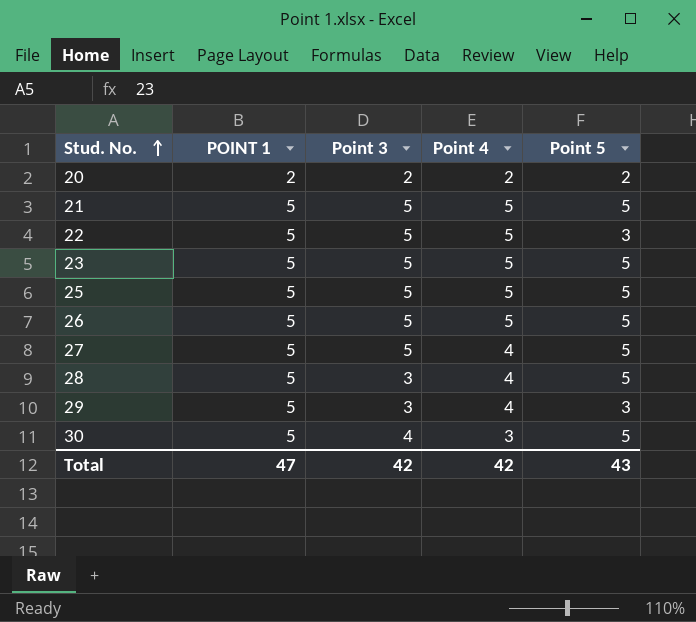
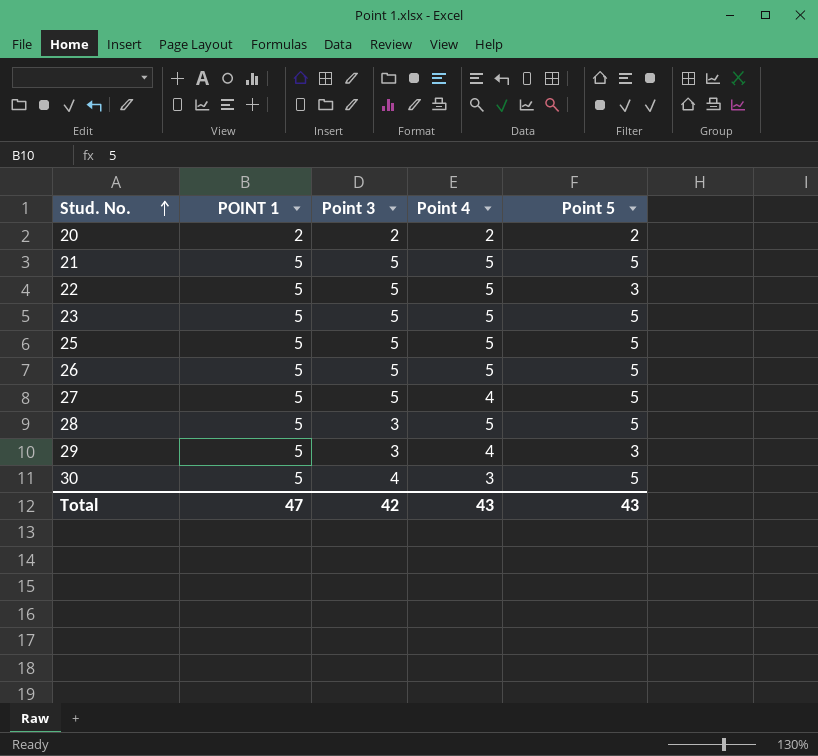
28 | Point 4: 4 -> 5
Total | Point 4: 42 -> 43

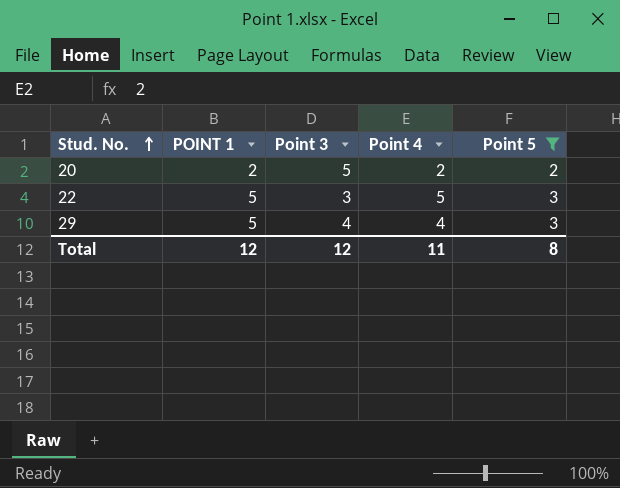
filter: none -> Point 5 != 5
20 | Point 3: 2 -> 5
22 | Point 3: 5 -> 3
29 | Point 3: 3 -> 4
Total | POINT 1: 47 -> 12
Total | Point 3: 42 -> 12
Total | Point 4: 43 -> 11
Total | Point 5: 43 -> 8

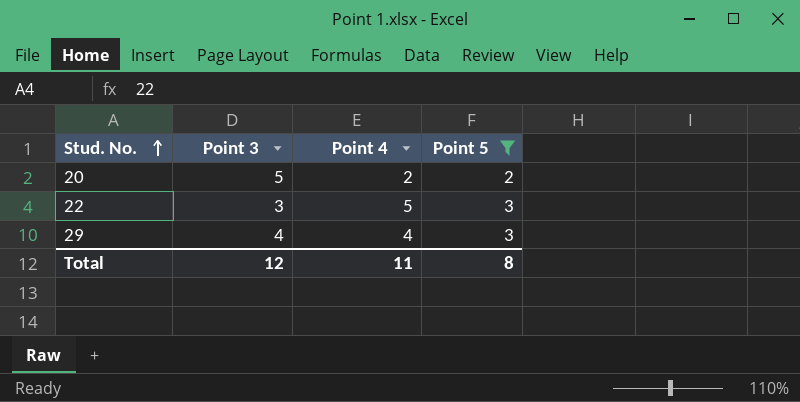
column POINT 1 | position: 2 -> none

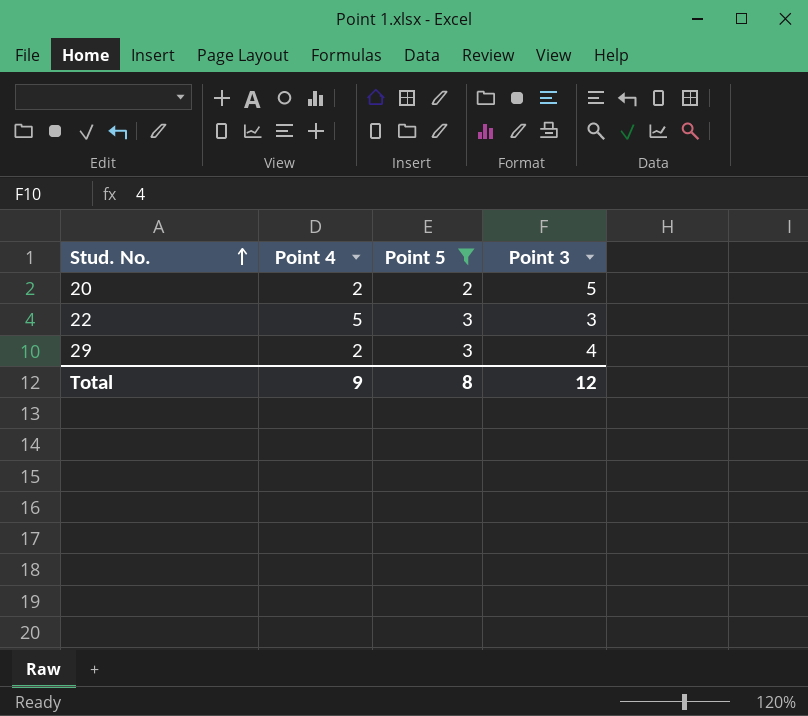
column Point 3 | position: 2 -> 4
29 | Point 4: 4 -> 2
Total | Point 4: 11 -> 9

